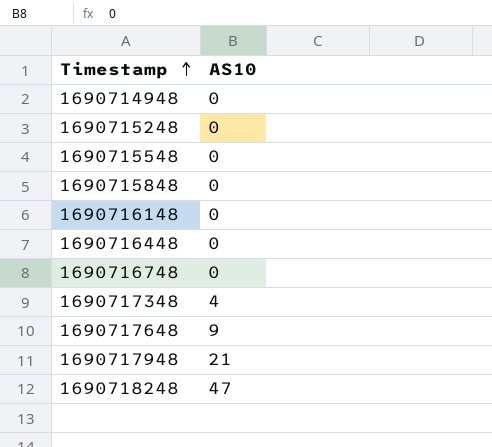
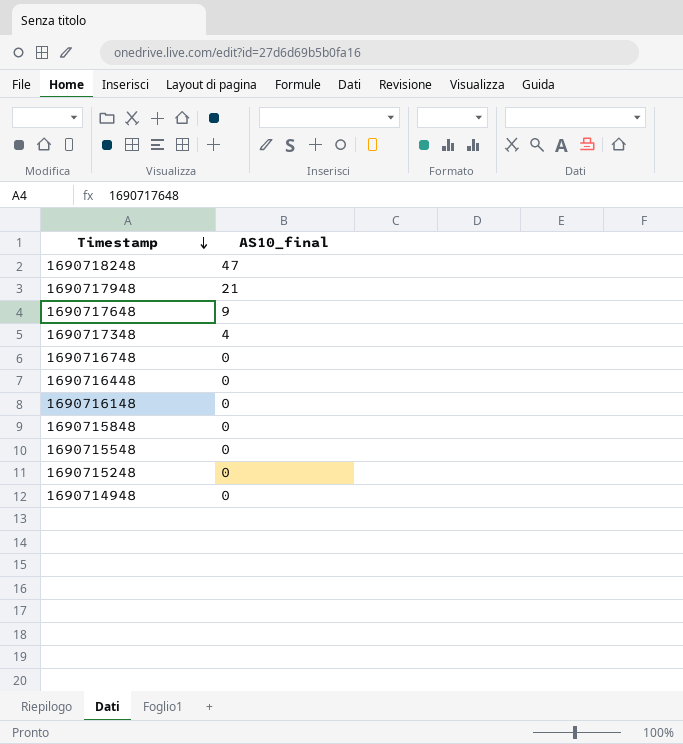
row order: Timestamp ascending -> Timestamp descending
column name: AS10 -> AS10_final

